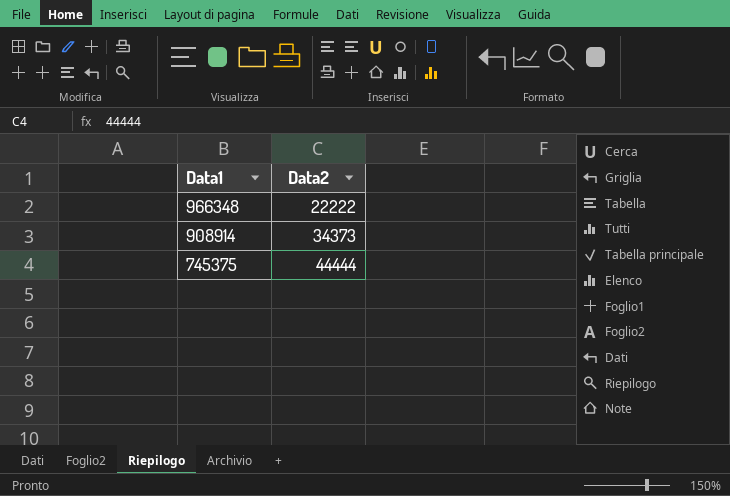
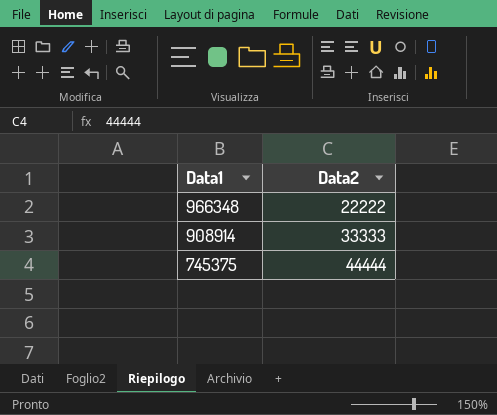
908914 | Data2: 34373 -> 33333

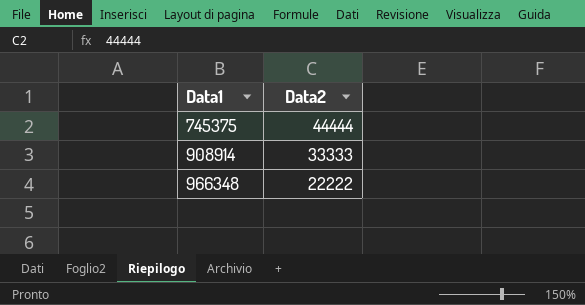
row order: Data1 descending -> Data1 ascending

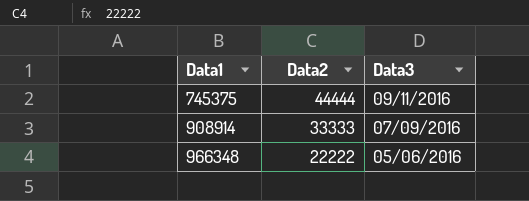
column Data3 | position: none -> 3

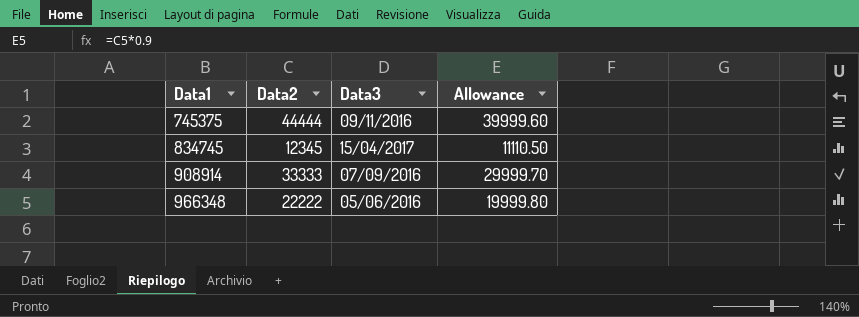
column Allowance | formula: none -> [Data2] * 0.9
row 834745: none -> 12345 | 15/04/2017 | 11110.50

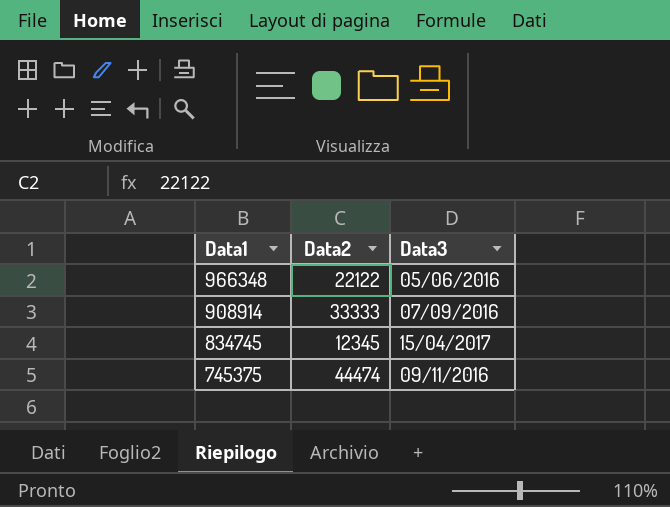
row order: Data1 ascending -> Data1 descending
column Allowance | formula: [Data2] * 0.9 -> none
966348 | Data2: 22222 -> 22122
745375 | Data2: 44444 -> 44474

